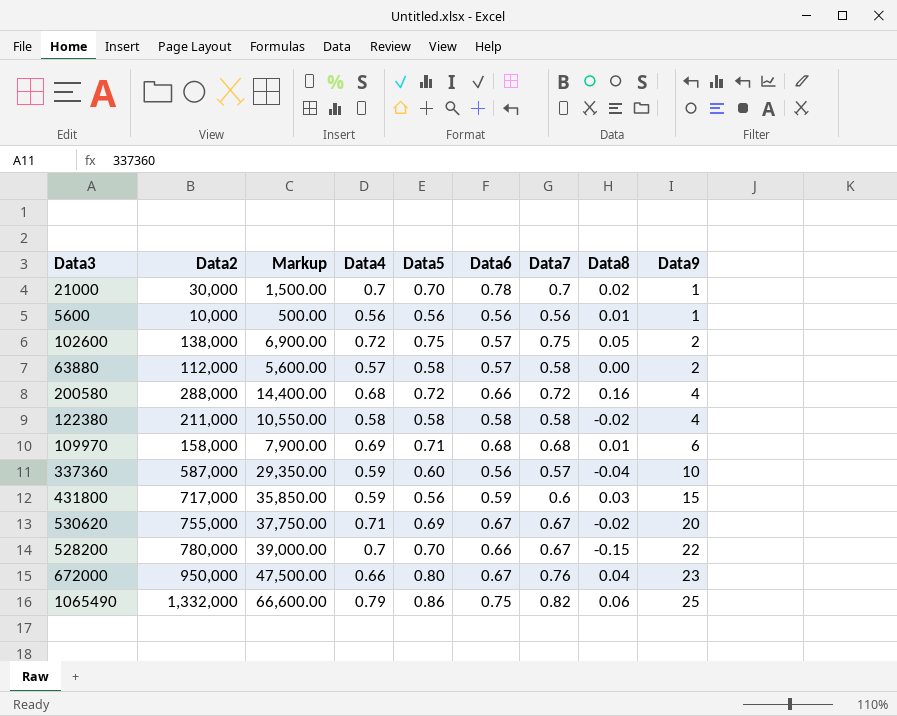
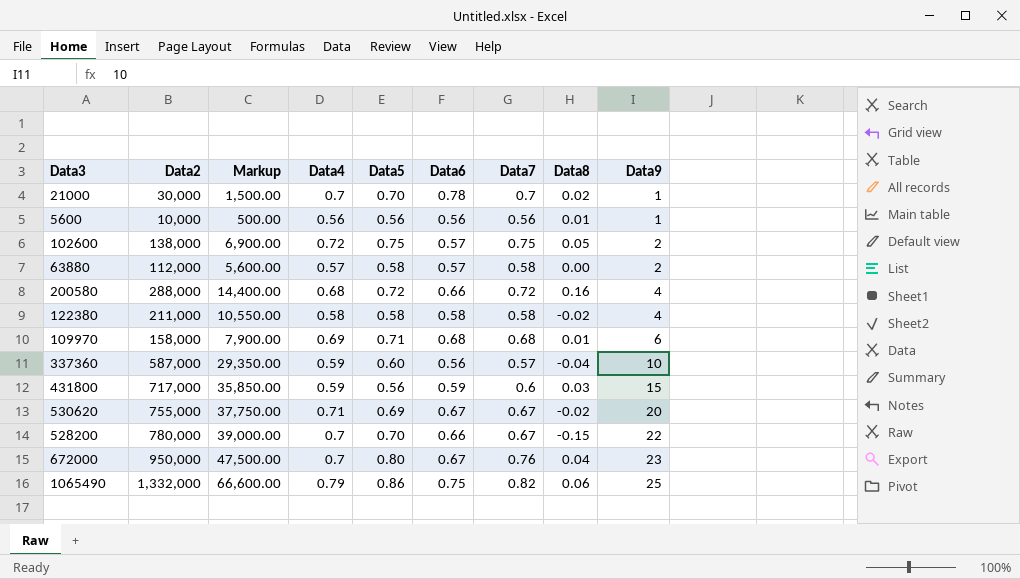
672000 | Data4: 0.66 -> 0.7

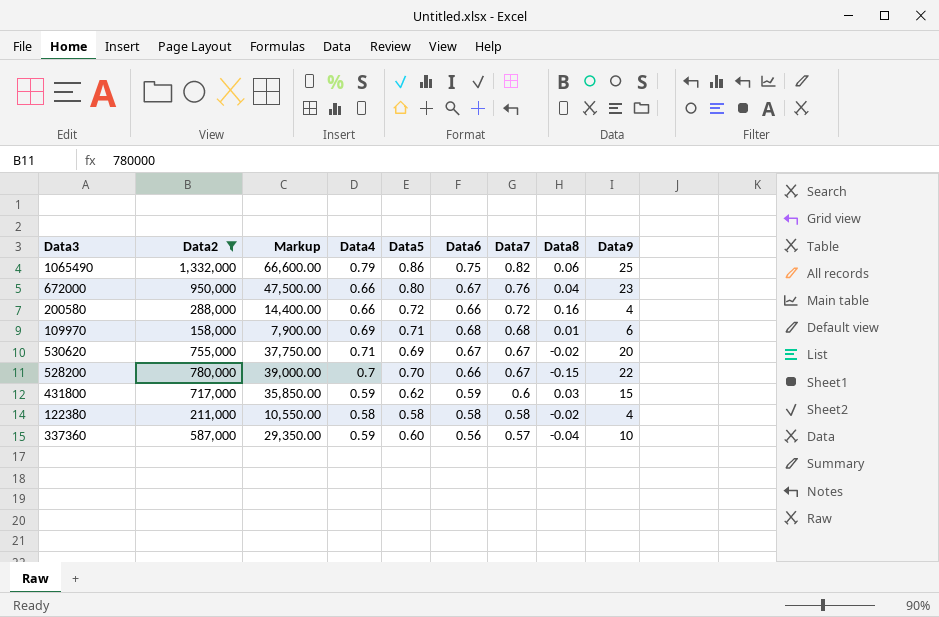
filter: none -> Data2 >= 158,000
row order: Data9 ascending -> Data7 descending
672000 | Data4: 0.7 -> 0.66
200580 | Data4: 0.68 -> 0.66
431800 | Data5: 0.56 -> 0.62

